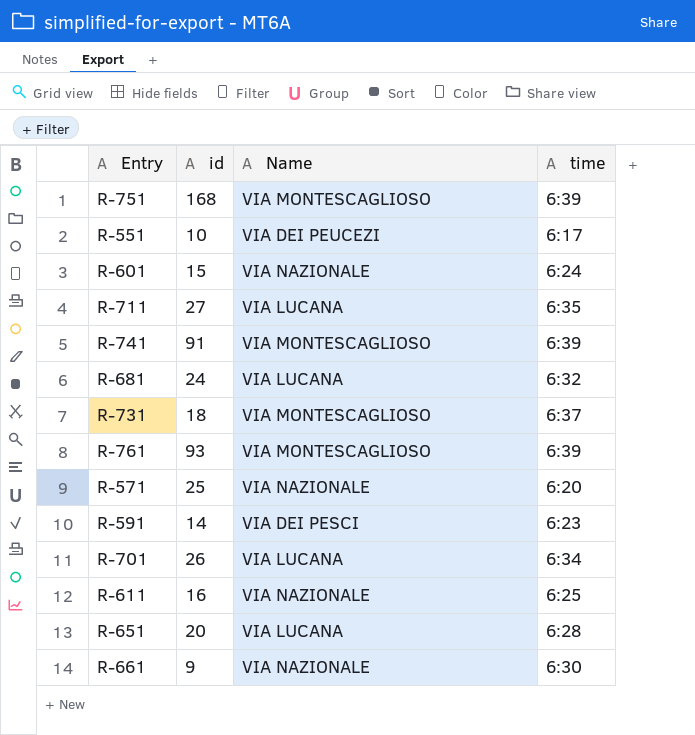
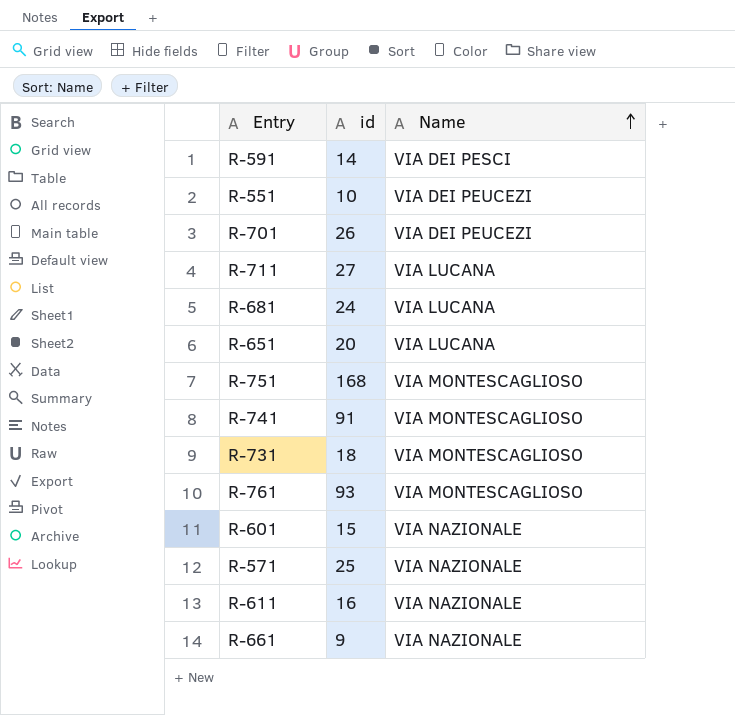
row order: none -> Name ascending
column time | position: 4 -> none
R-701 | Name: VIA LUCANA -> VIA DEI PEUCEZI

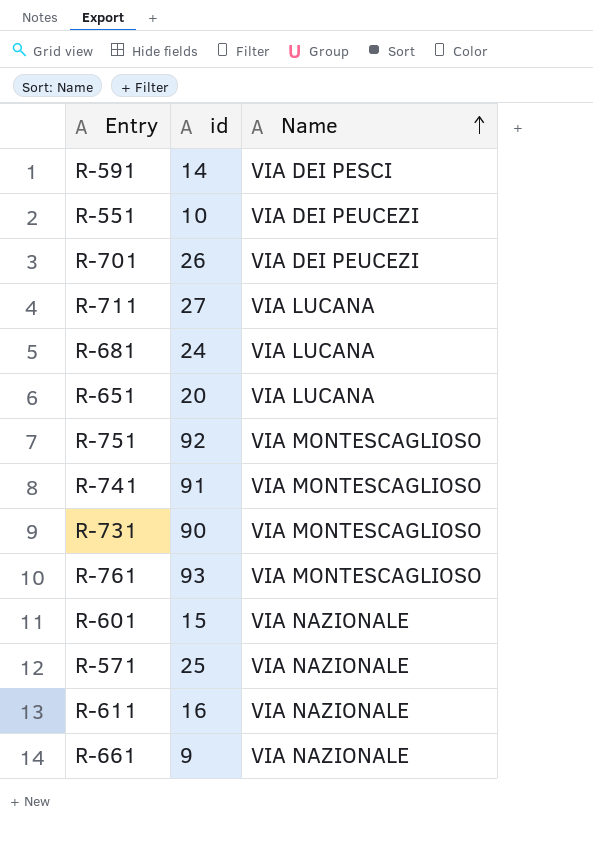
R-751 | id: 168 -> 92
R-731 | id: 18 -> 90

